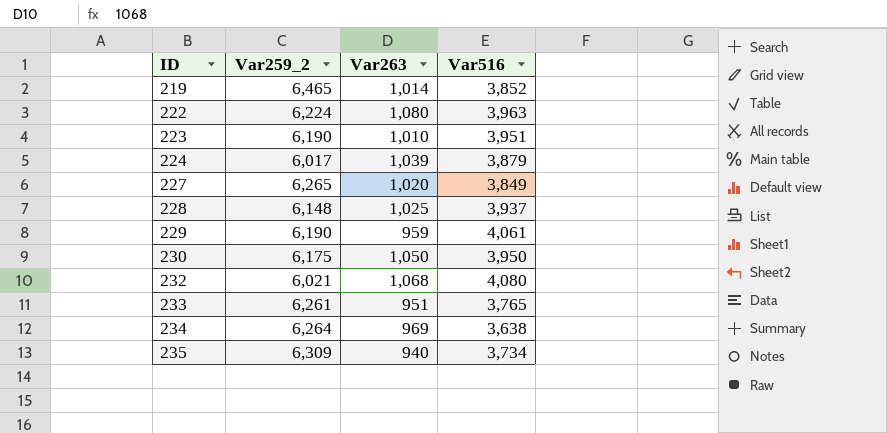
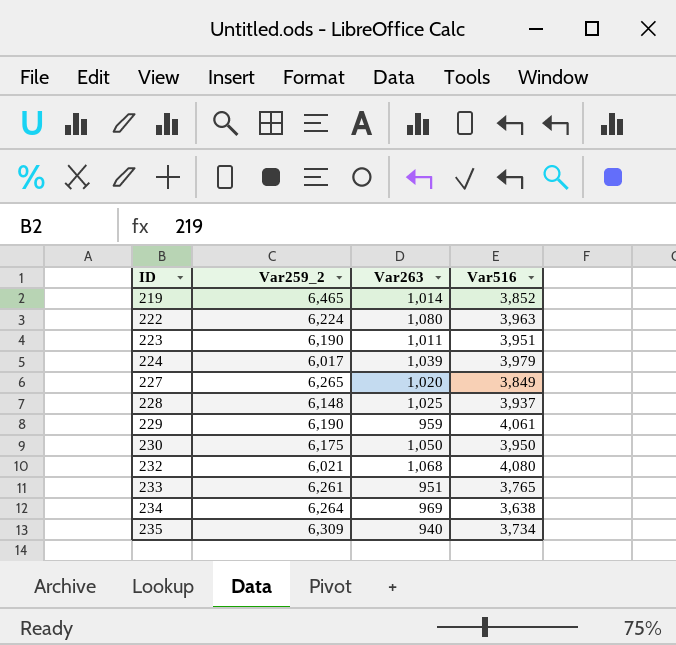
223 | Var263: 1,010 -> 1,011
224 | Var516: 3,879 -> 3,979

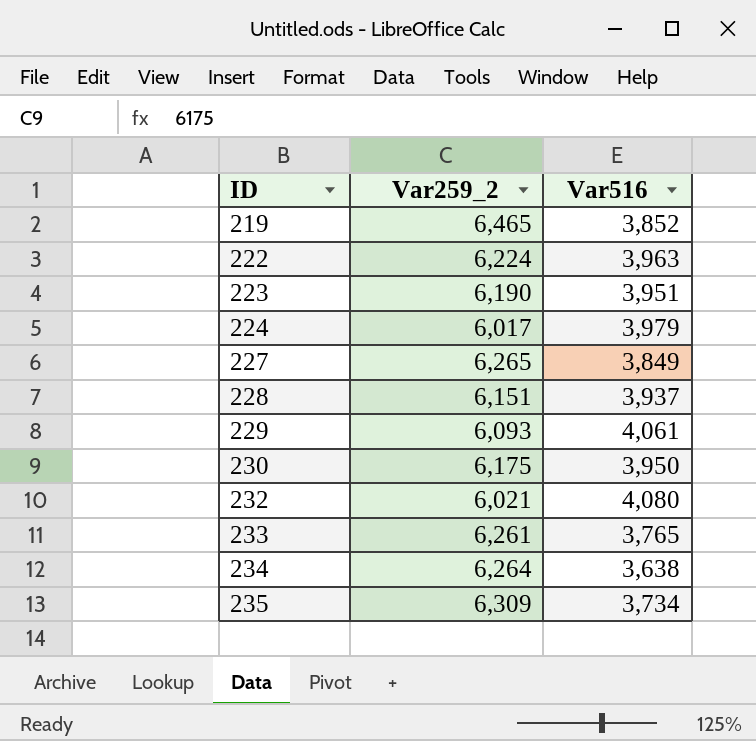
column Var263 | position: 3 -> none
228 | Var259_2: 6,148 -> 6,151
229 | Var259_2: 6,190 -> 6,093

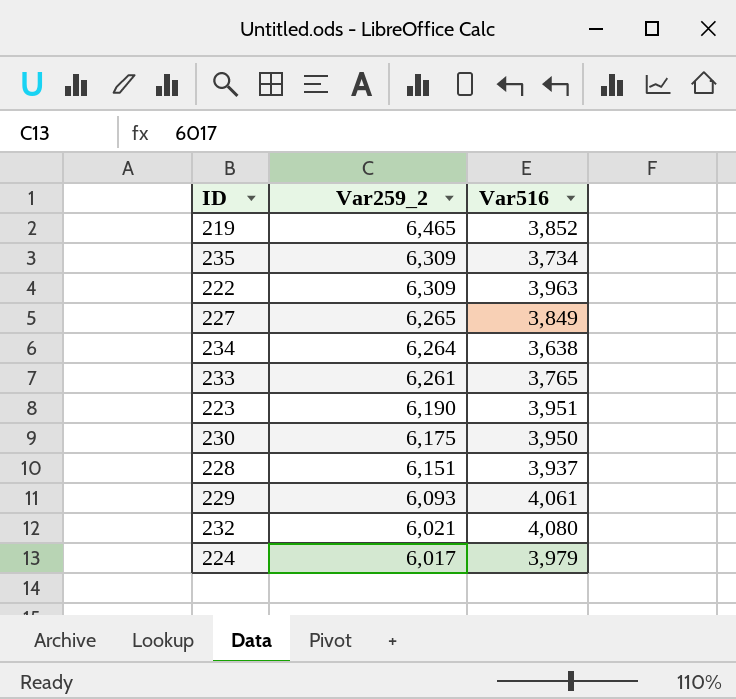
row order: ID ascending -> Var259_2 descending
222 | Var259_2: 6,224 -> 6,309

